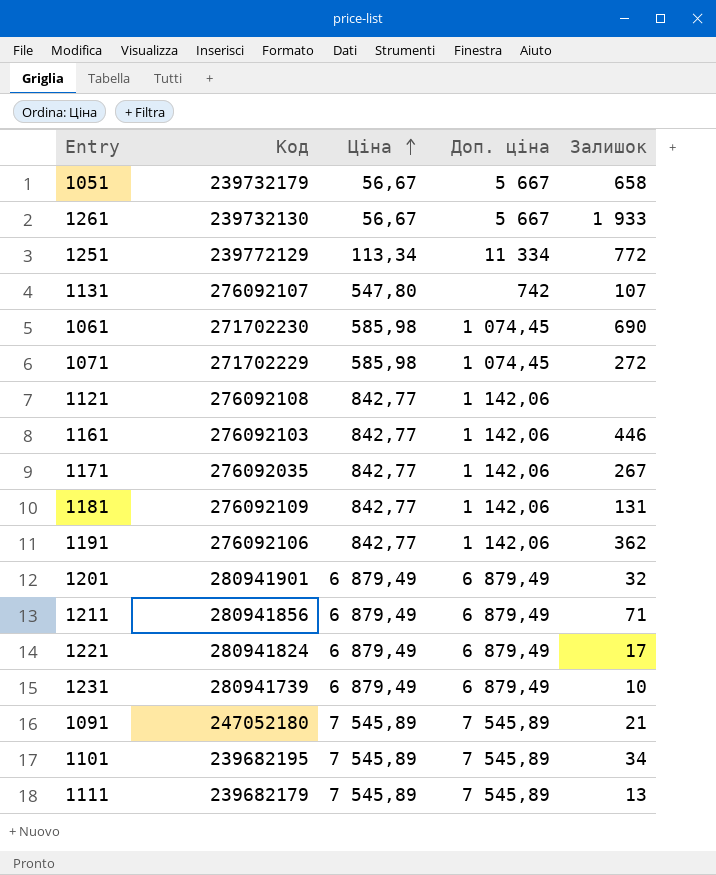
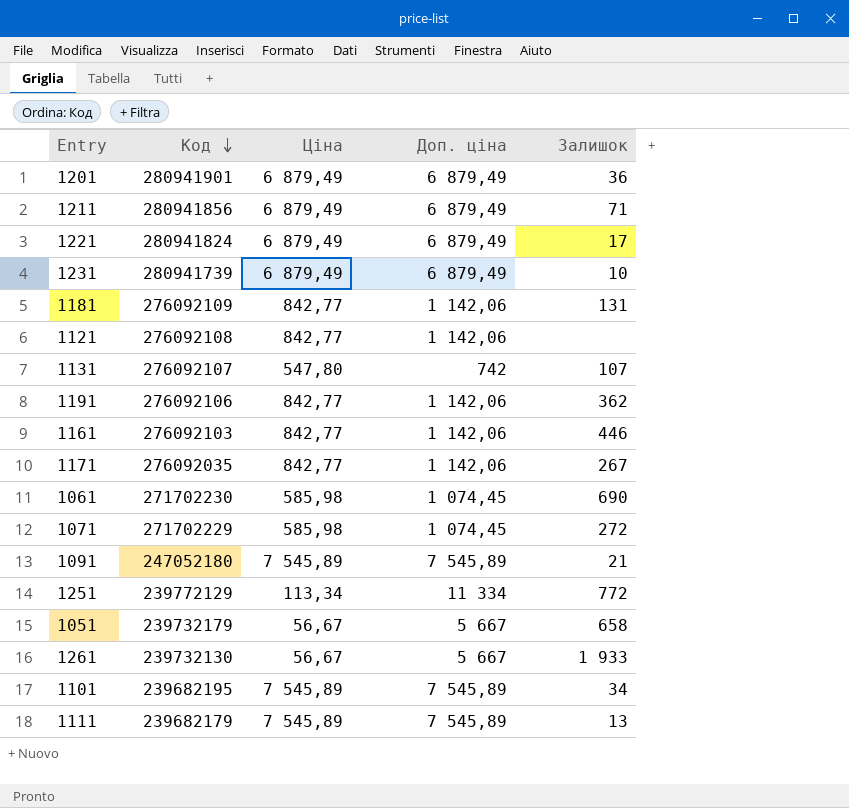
row order: Ціна ascending -> Код descending
1201 | Залишок: 32 -> 36

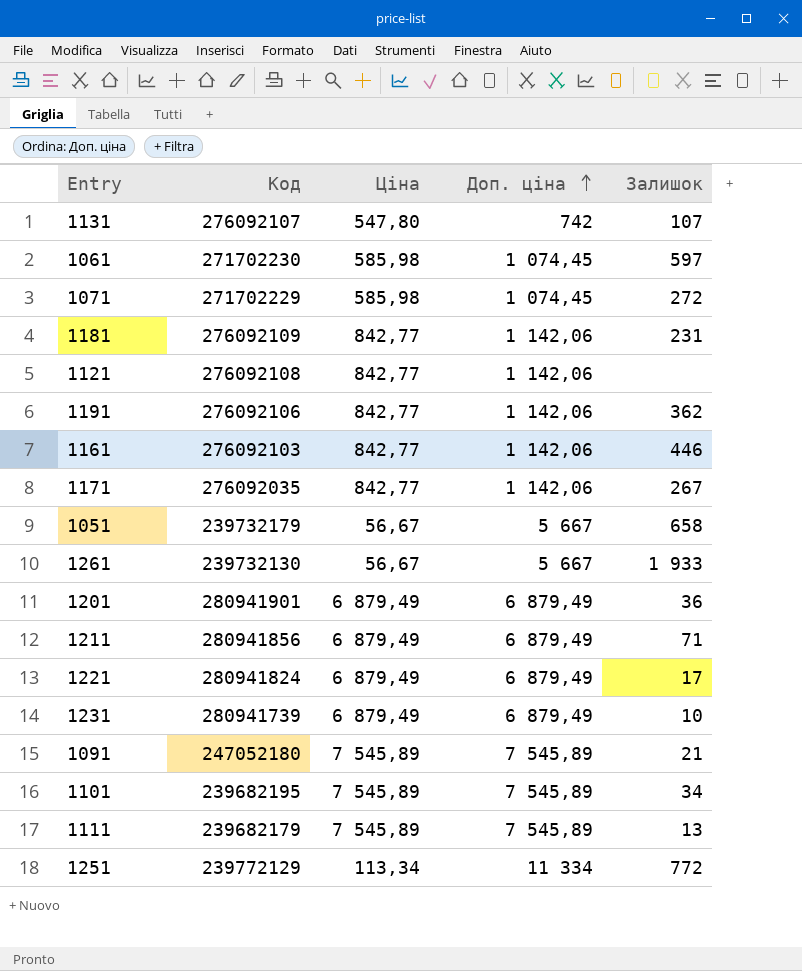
row order: Код descending -> Доп. ціна ascending
1061 | Залишок: 690 -> 597
1181 | Залишок: 131 -> 231

